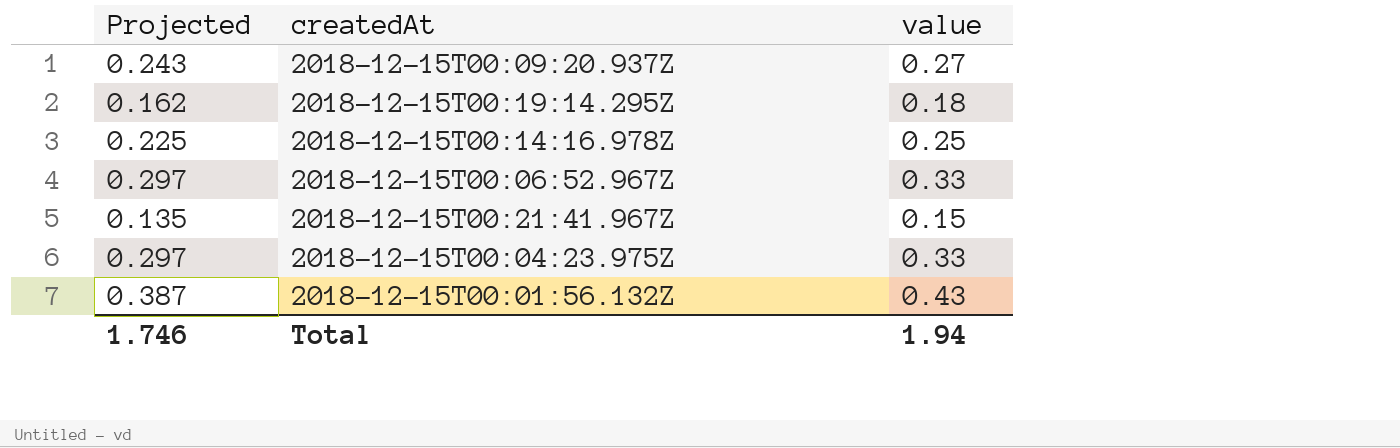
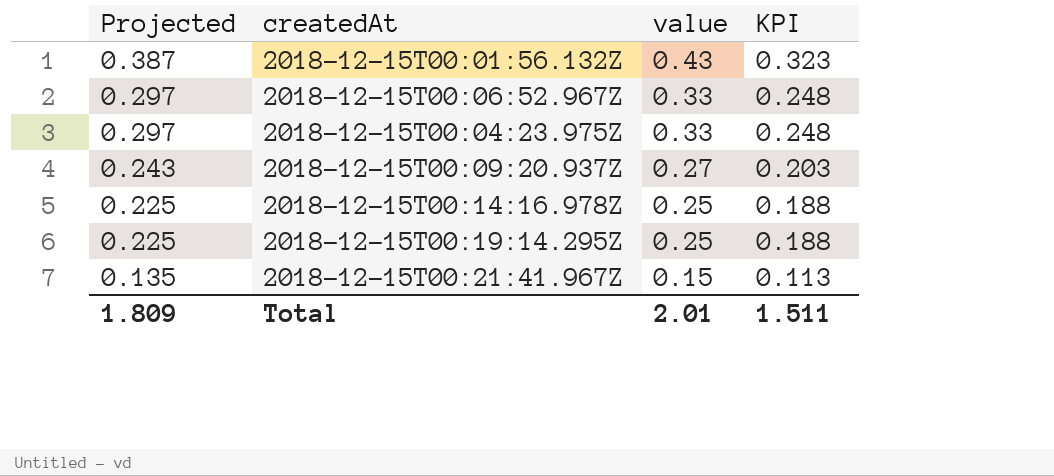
row order: none -> Projected descending
column KPI | formula: none -> [value] * 0.75
2018-12-15T00:19:14.295Z | Projected: 0.162 -> 0.225
2018-12-15T00:19:14.295Z | value: 0.18 -> 0.25
Total | Projected: 1.746 -> 1.809
Total | value: 1.94 -> 2.01

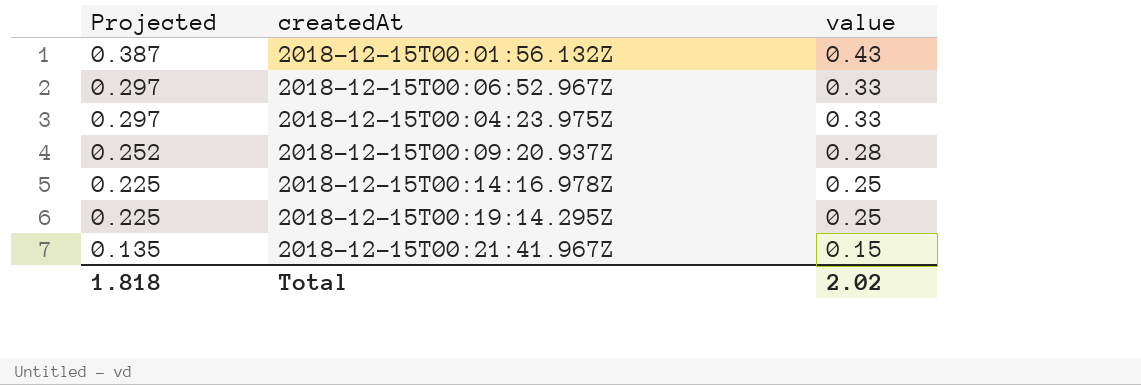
column KPI | formula: [value] * 0.75 -> none
2018-12-15T00:09:20.937Z | Projected: 0.243 -> 0.252
2018-12-15T00:09:20.937Z | value: 0.27 -> 0.28
Total | Projected: 1.809 -> 1.818
Total | value: 2.01 -> 2.02

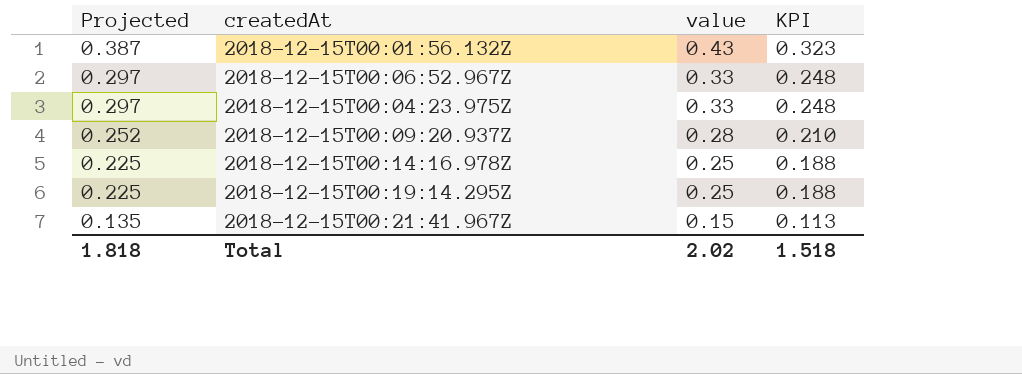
column KPI | formula: none -> [value] * 0.75

